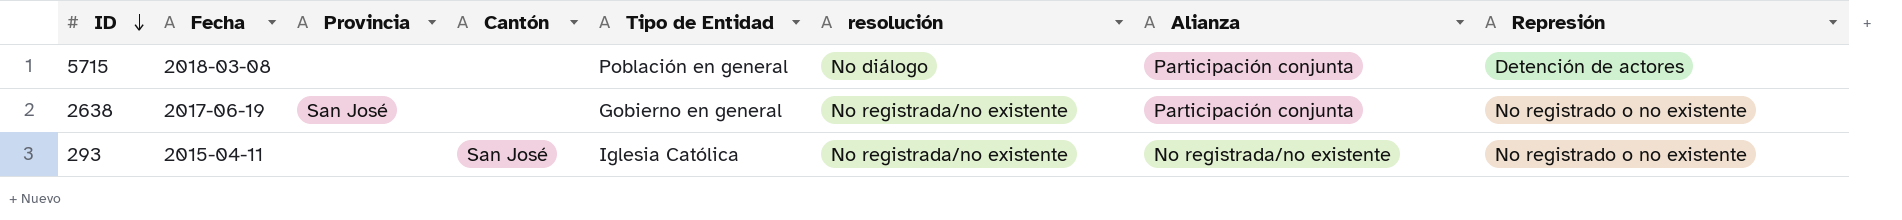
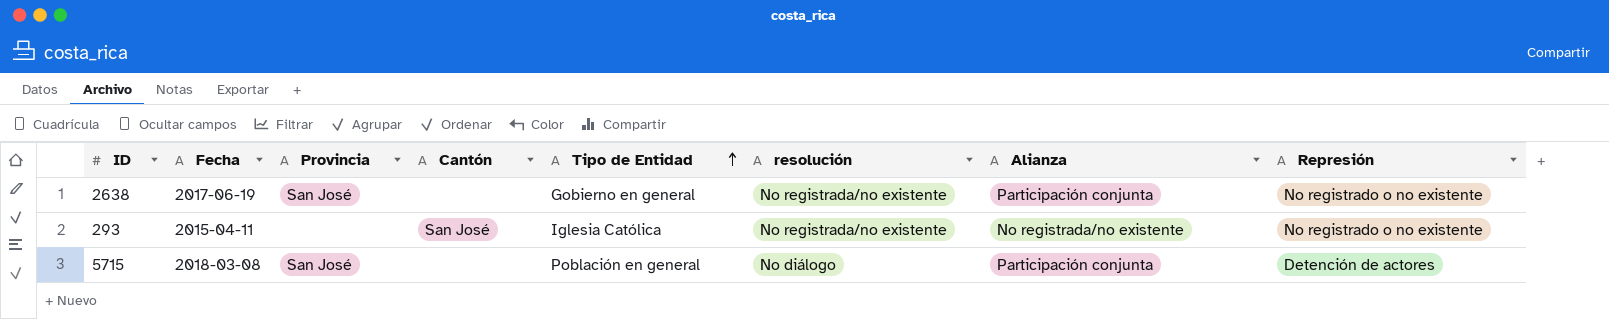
row order: ID descending -> Tipo de Entidad ascending
5715 | Provincia: none -> San José

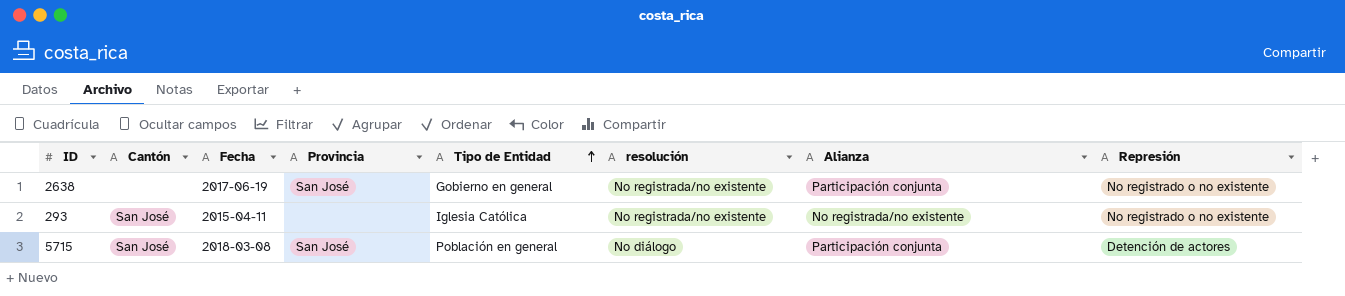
column Cantón | position: 4 -> 2
5715 | Cantón: none -> San José

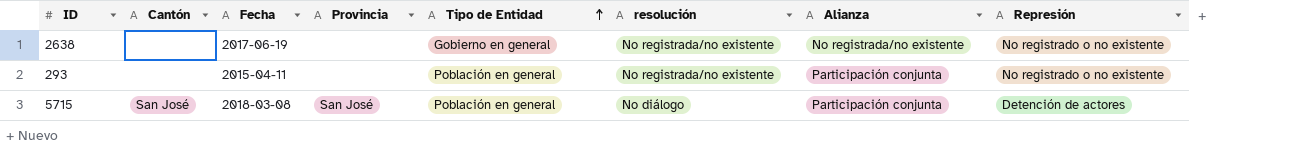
2638 | Provincia: San José -> none
2638 | Alianza: Participación conjunta -> No registrada/no existente
293 | Cantón: San José -> none
293 | Tipo de Entidad: Iglesia Católica -> Población en general
293 | Alianza: No registrada/no existente -> Participación conjunta

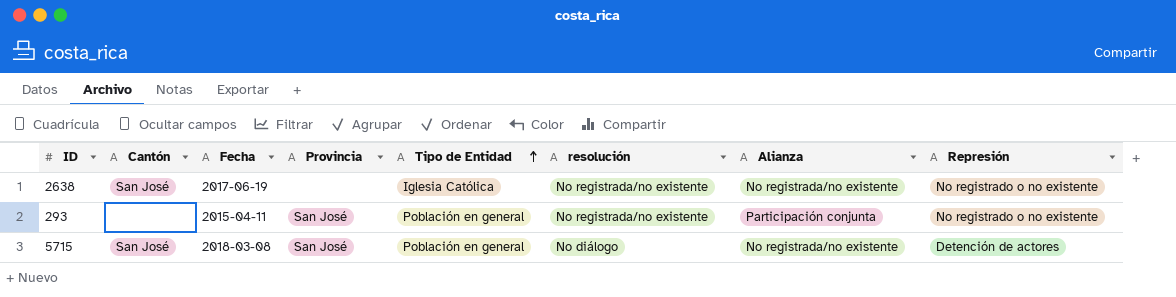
2638 | Cantón: none -> San José
2638 | Tipo de Entidad: Gobierno en general -> Iglesia Católica
293 | Provincia: none -> San José
5715 | Alianza: Participación conjunta -> No registrada/no existente

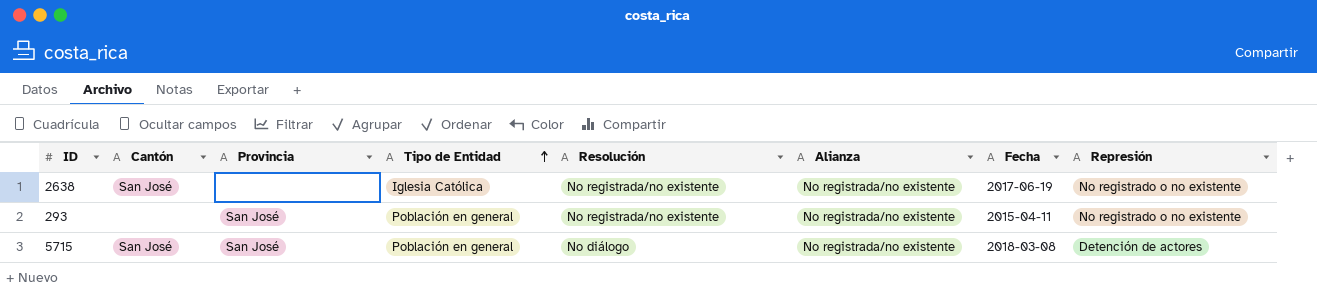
column name: resolución -> Resolución
column Fecha | position: 3 -> 7
293 | Alianza: Participación conjunta -> No registrada/no existente

